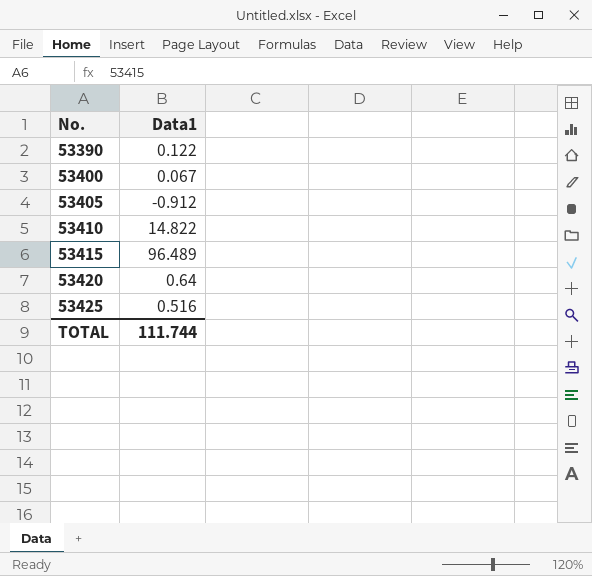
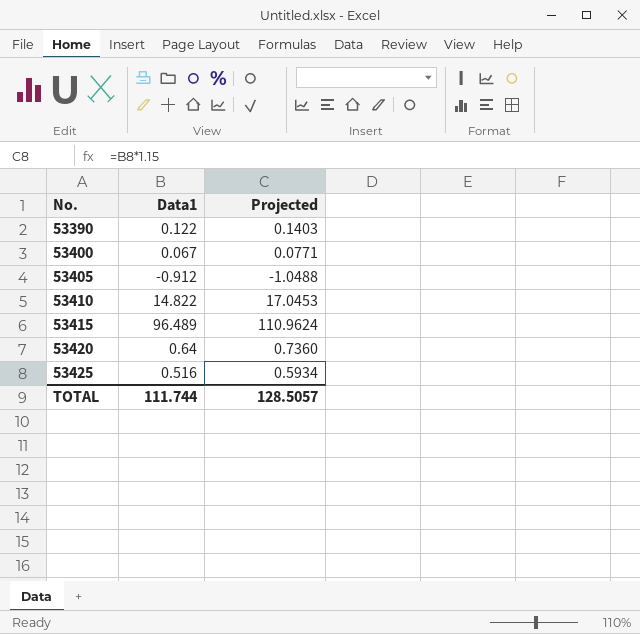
column Projected | formula: none -> [Data1] * 1.15

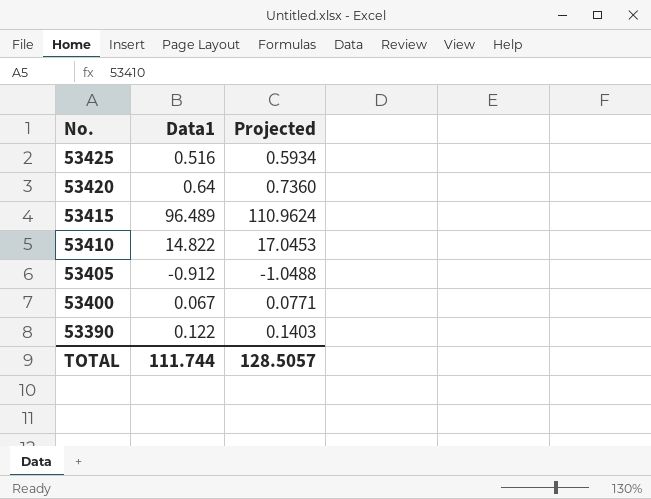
row order: No. ascending -> No. descending

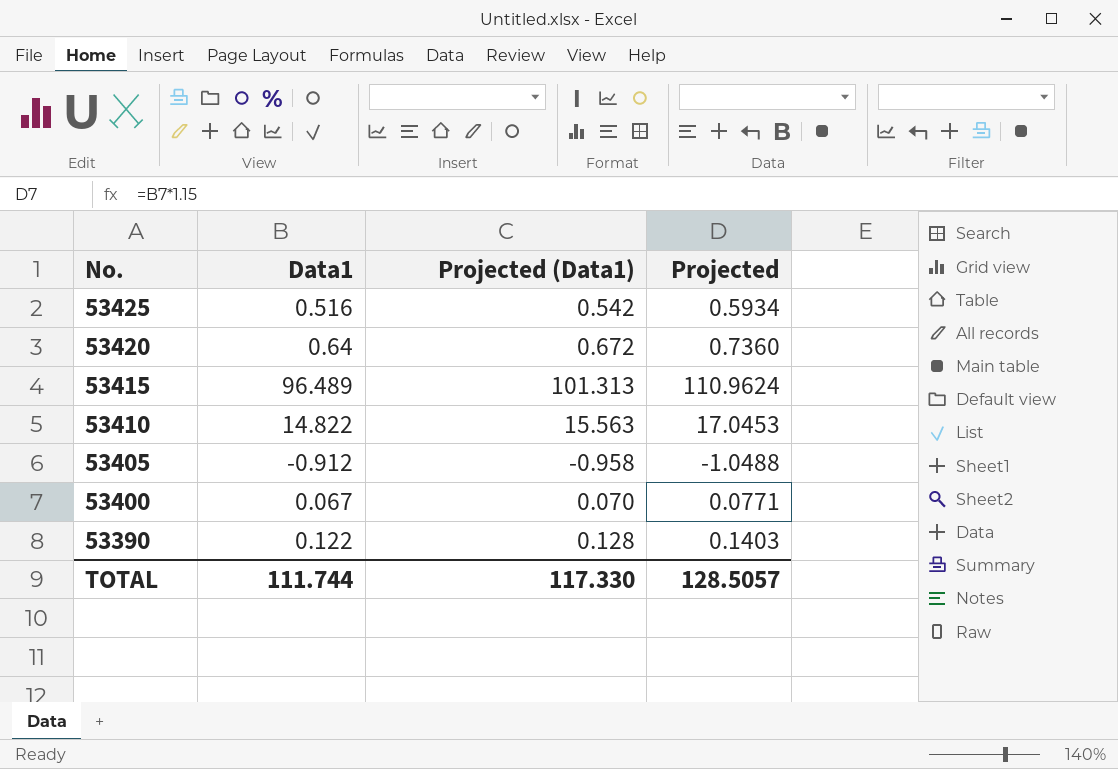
column Projected (Data1) | formula: none -> [Data1] * 1.05

